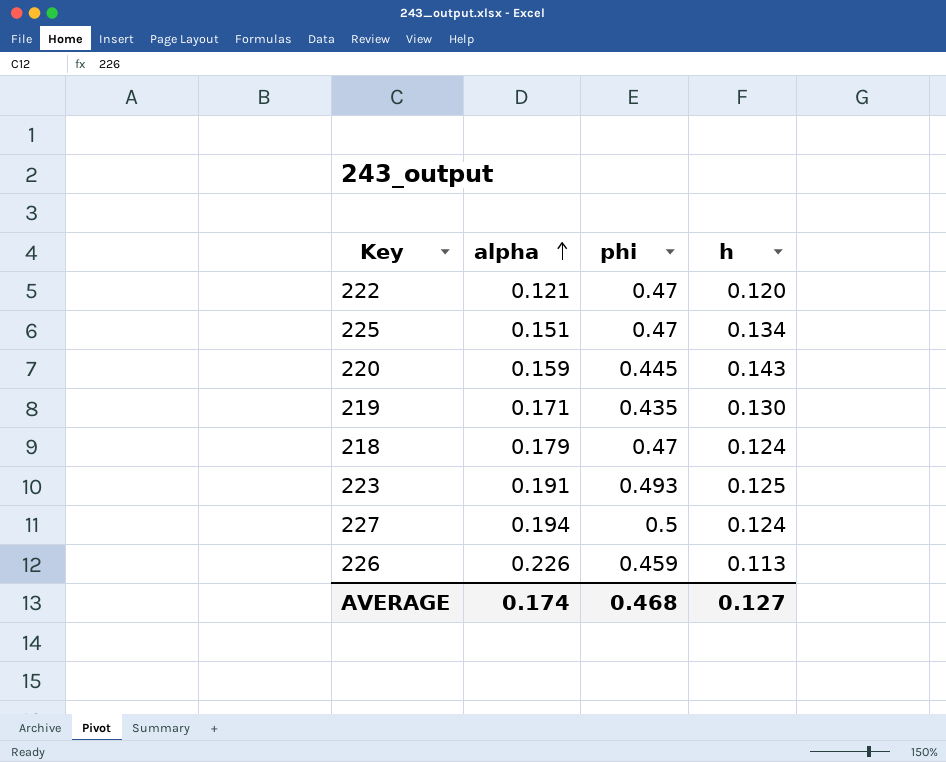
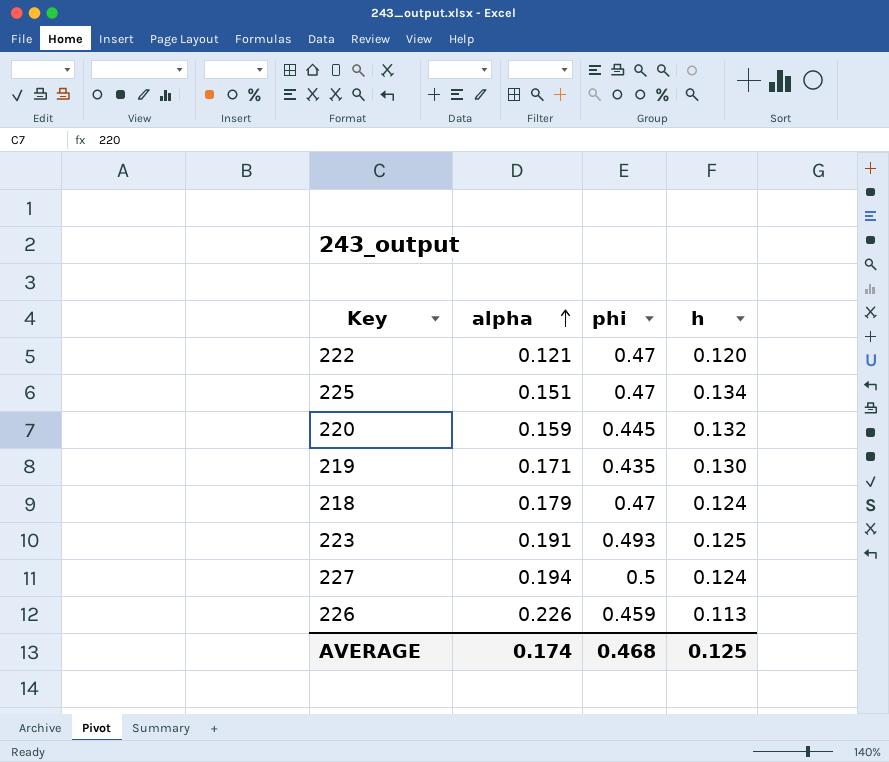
220 | h: 0.143 -> 0.132
AVERAGE | h: 0.127 -> 0.125

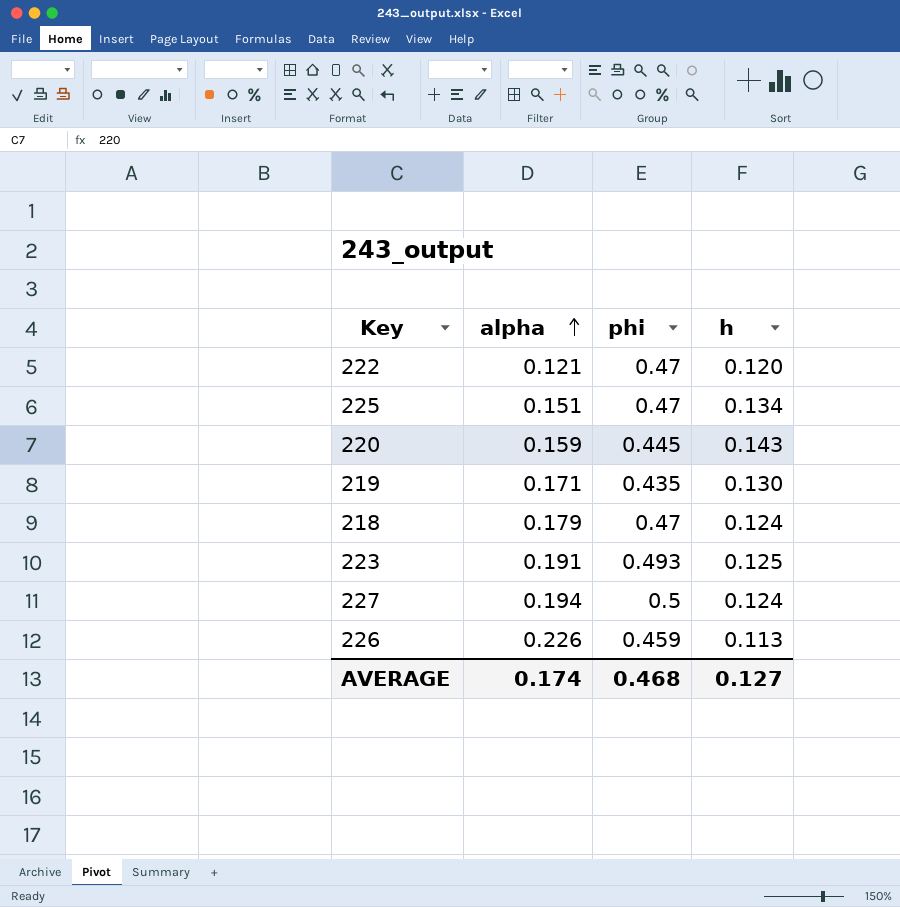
220 | h: 0.132 -> 0.143
AVERAGE | h: 0.125 -> 0.127

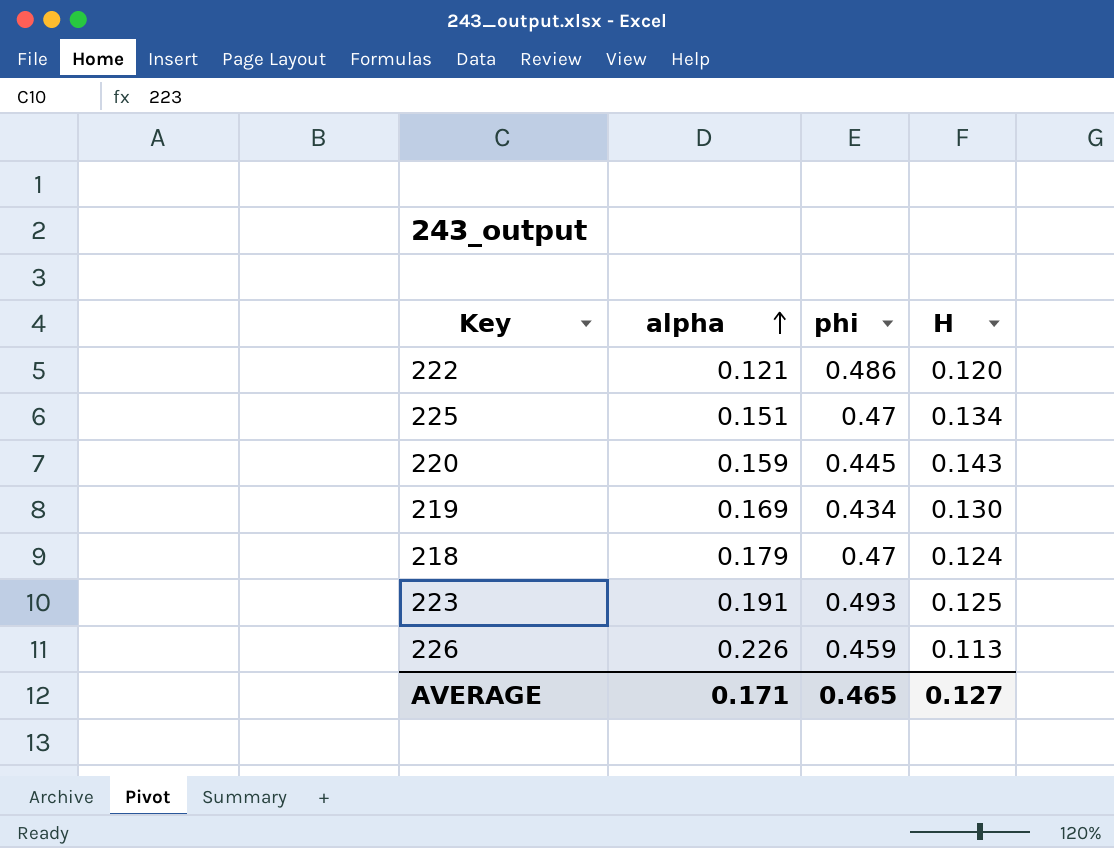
column name: h -> H
row 227: 0.194 | 0.5 | 0.124 -> none
222 | phi: 0.47 -> 0.486
219 | alpha: 0.171 -> 0.169
219 | phi: 0.435 -> 0.434
AVERAGE | alpha: 0.174 -> 0.171
AVERAGE | phi: 0.468 -> 0.465

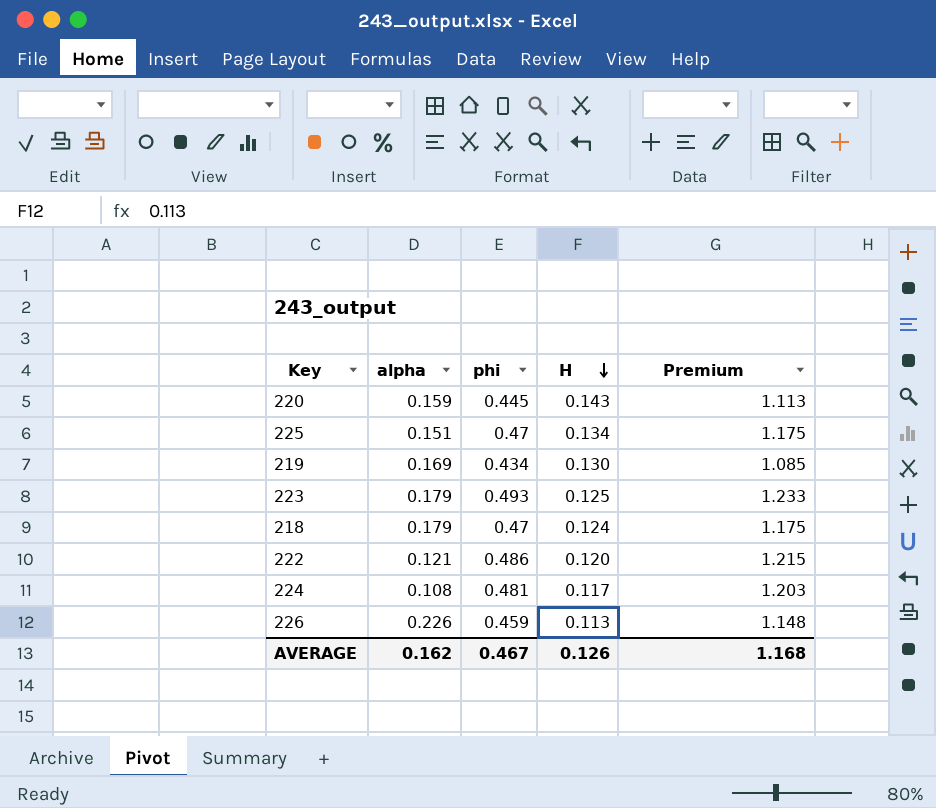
row order: alpha ascending -> H descending
column Premium | formula: none -> [phi] * 2.5
223 | alpha: 0.191 -> 0.179
row 224: none -> 0.108 | 0.481 | 0.117 | 1.203
AVERAGE | alpha: 0.171 -> 0.162
AVERAGE | phi: 0.465 -> 0.467
AVERAGE | H: 0.127 -> 0.126

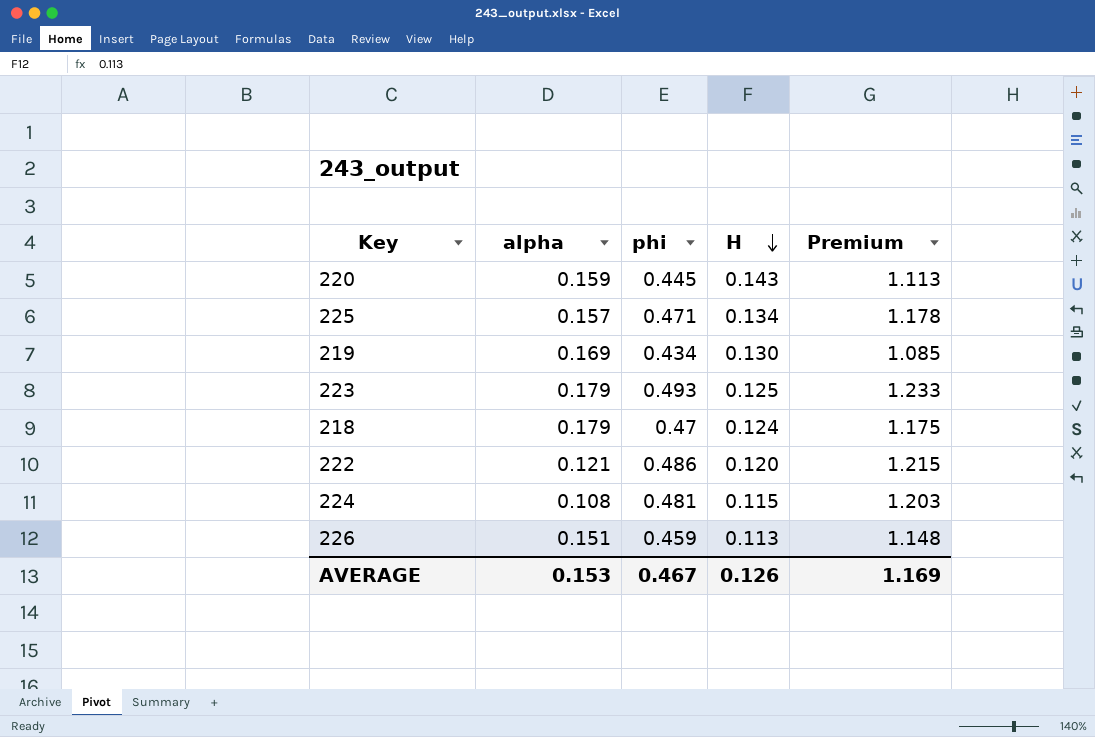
225 | alpha: 0.151 -> 0.157
225 | phi: 0.47 -> 0.471
225 | Premium: 1.175 -> 1.178
224 | H: 0.117 -> 0.115
226 | alpha: 0.226 -> 0.151
AVERAGE | alpha: 0.162 -> 0.153
AVERAGE | Premium: 1.168 -> 1.169

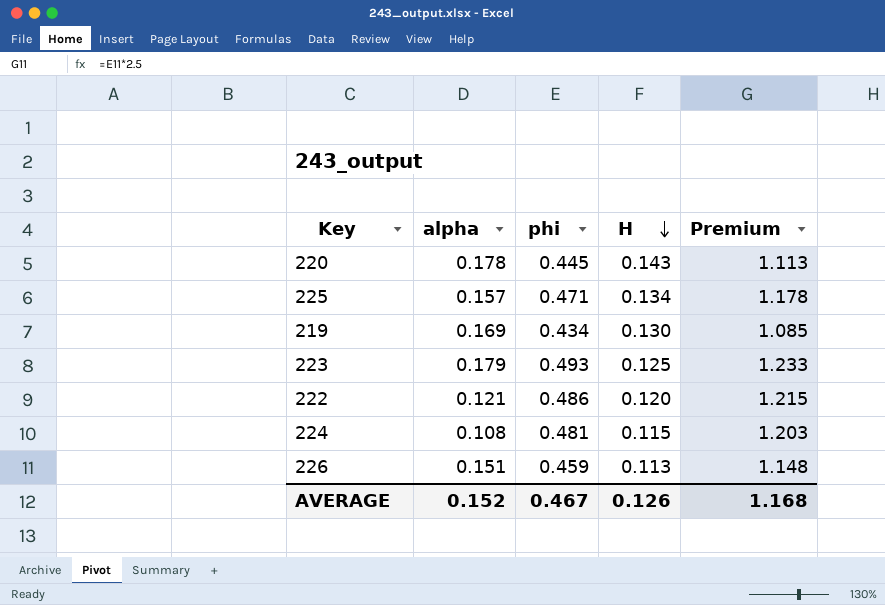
row 218: 0.179 | 0.47 | 0.124 | 1.175 -> none
220 | alpha: 0.159 -> 0.178
AVERAGE | alpha: 0.153 -> 0.152
AVERAGE | Premium: 1.169 -> 1.168

